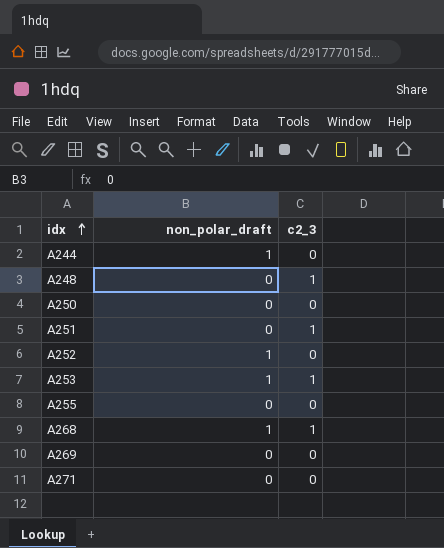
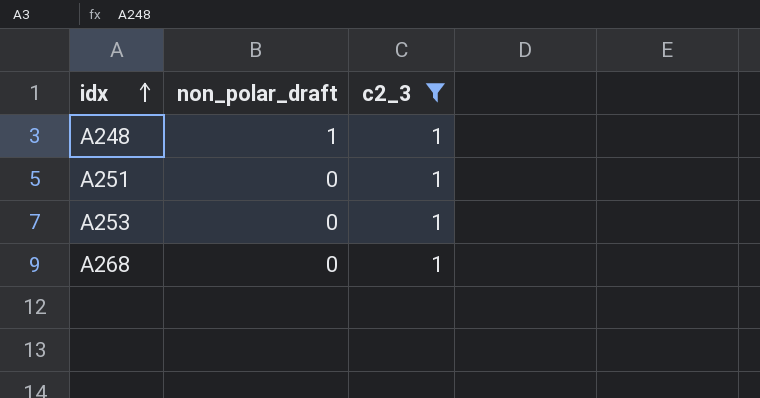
filter: none -> c2_3 = 1
A248 | non_polar_draft: 0 -> 1
A253 | non_polar_draft: 1 -> 0
A268 | non_polar_draft: 1 -> 0

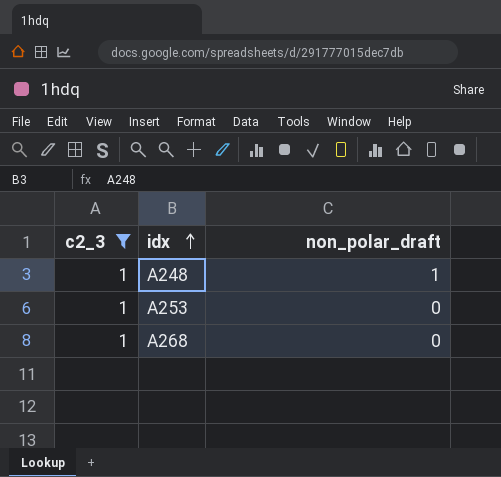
column c2_3 | position: 3 -> 1
row A251: 0 | 1 -> none

